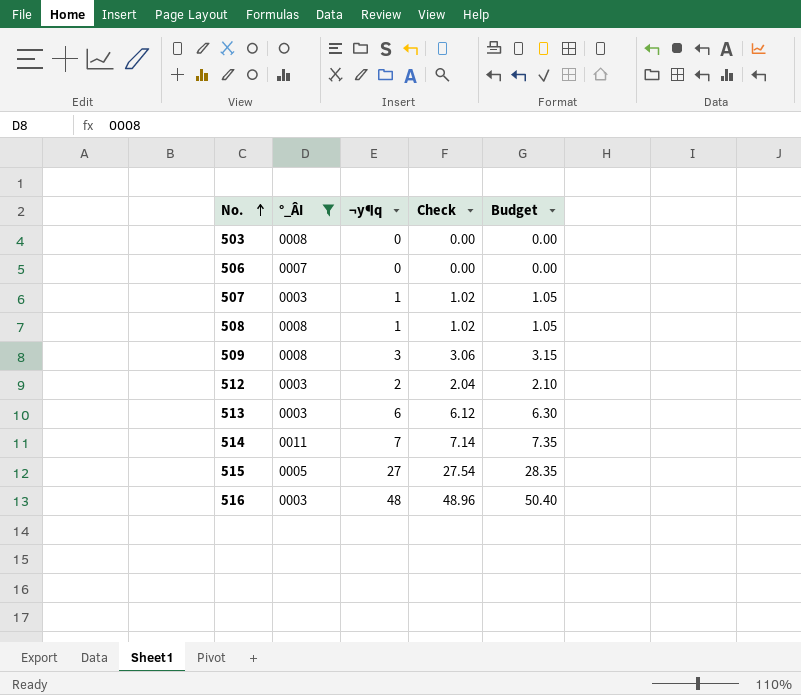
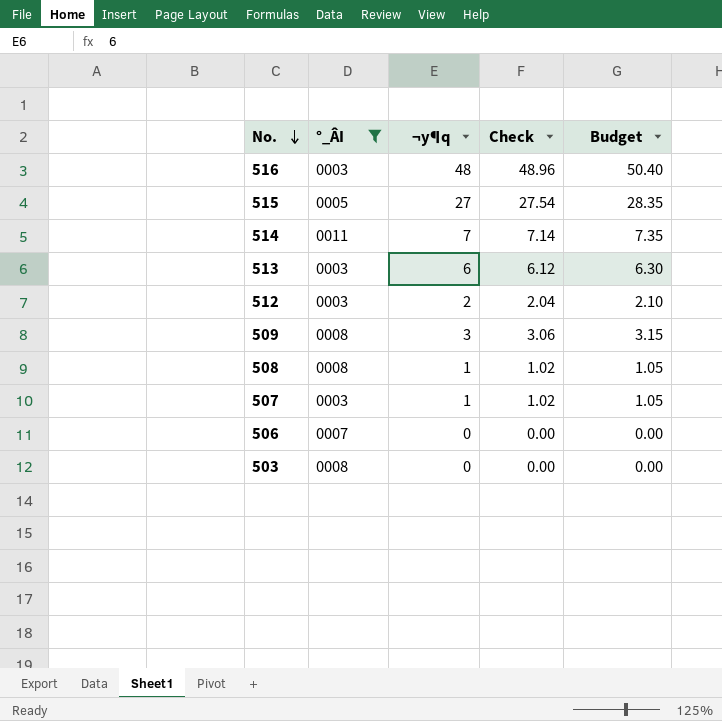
row order: No. ascending -> No. descending

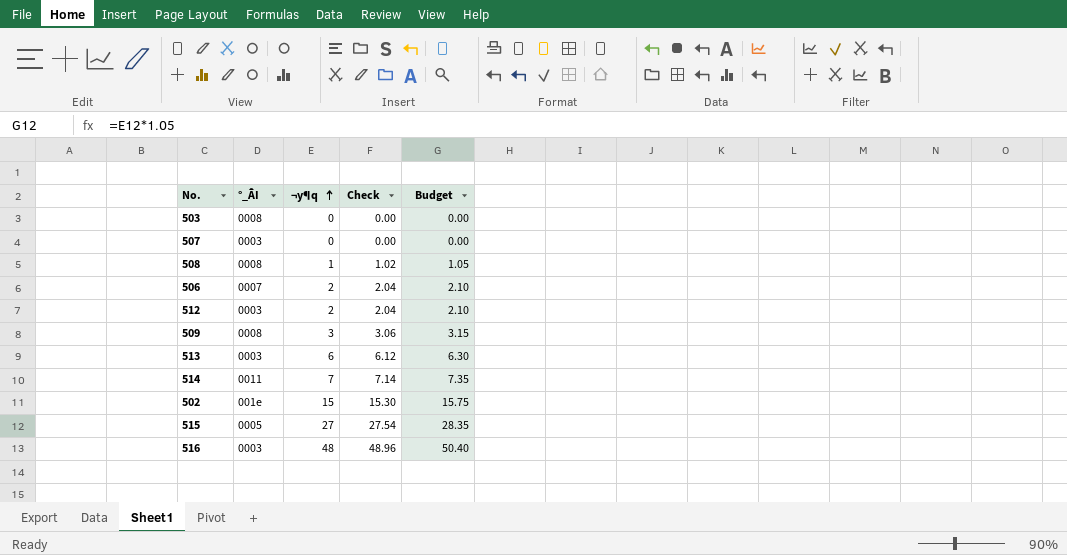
filter: °_ÂI != 001e -> none
row order: No. descending -> ¬y¶q ascending
507 | ¬y¶q: 1 -> 0
507 | Check: 1.02 -> 0.00
507 | Budget: 1.05 -> 0.00
506 | ¬y¶q: 0 -> 2
506 | Check: 0.00 -> 2.04
506 | Budget: 0.00 -> 2.10

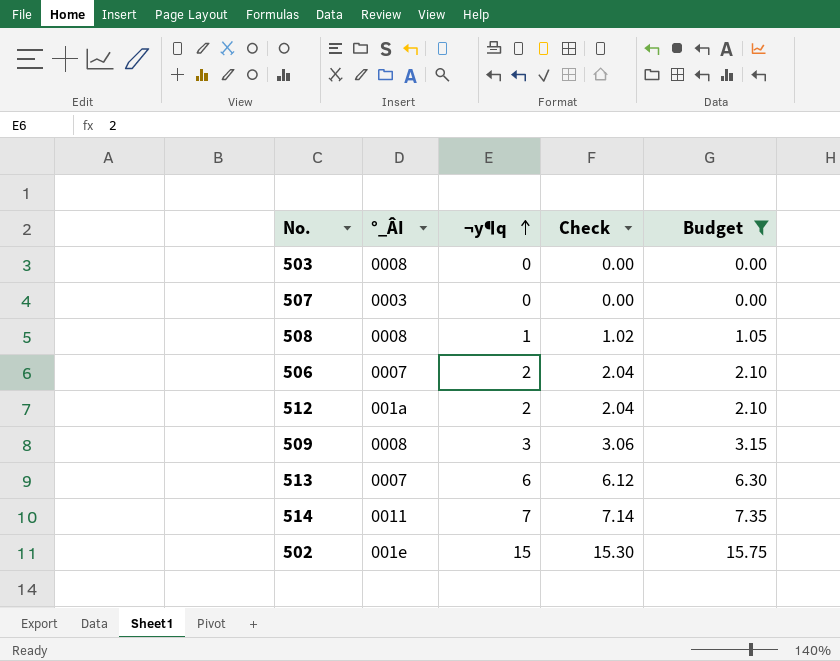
filter: none -> Budget <= 15.75
512 | °_ÂI: 0003 -> 001a
513 | °_ÂI: 0003 -> 0007

